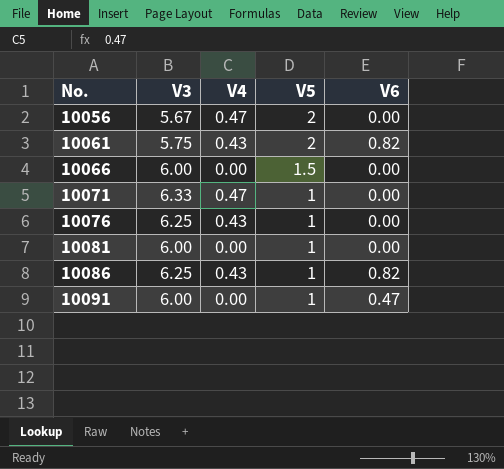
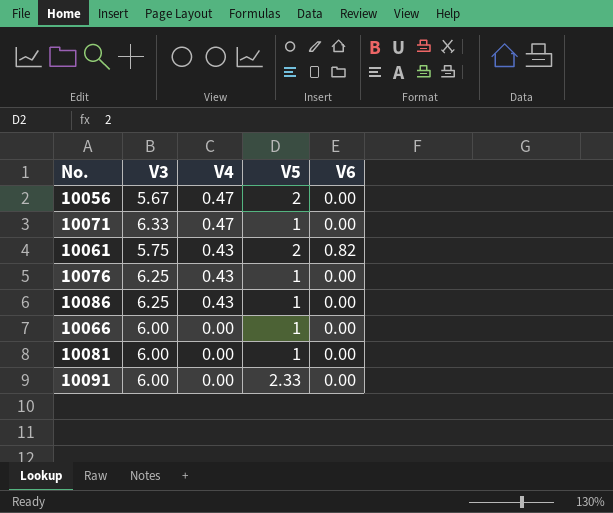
row order: No. ascending -> V4 descending
10086 | V6: 0.82 -> 0.00
10066 | V5: 1.5 -> 1
10091 | V5: 1 -> 2.33
10091 | V6: 0.47 -> 0.00

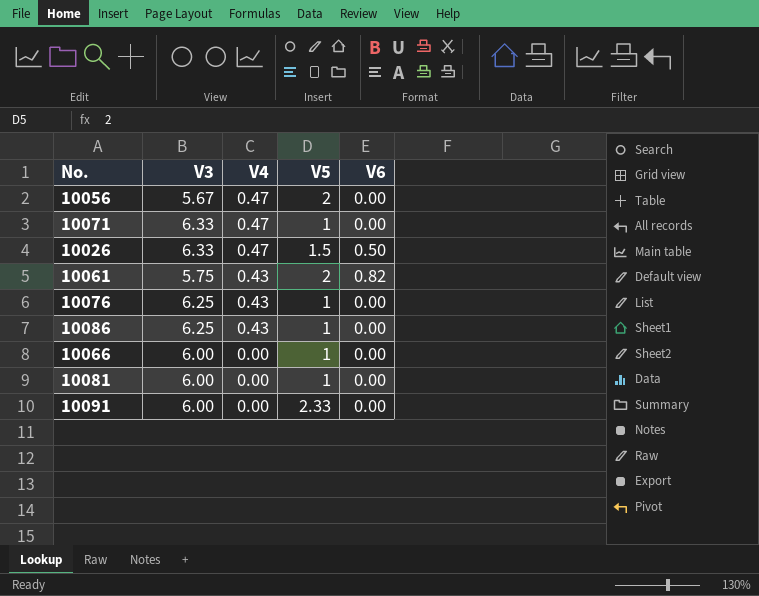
row 10026: none -> 6.33 | 0.47 | 1.5 | 0.50

